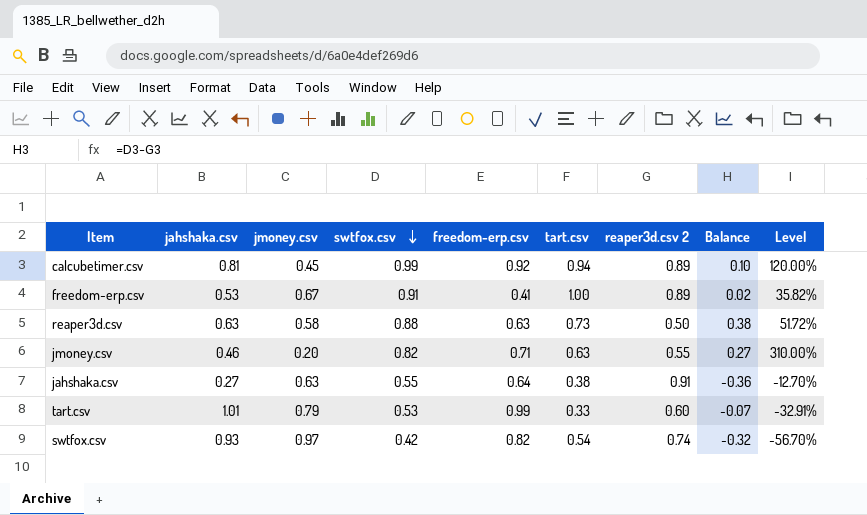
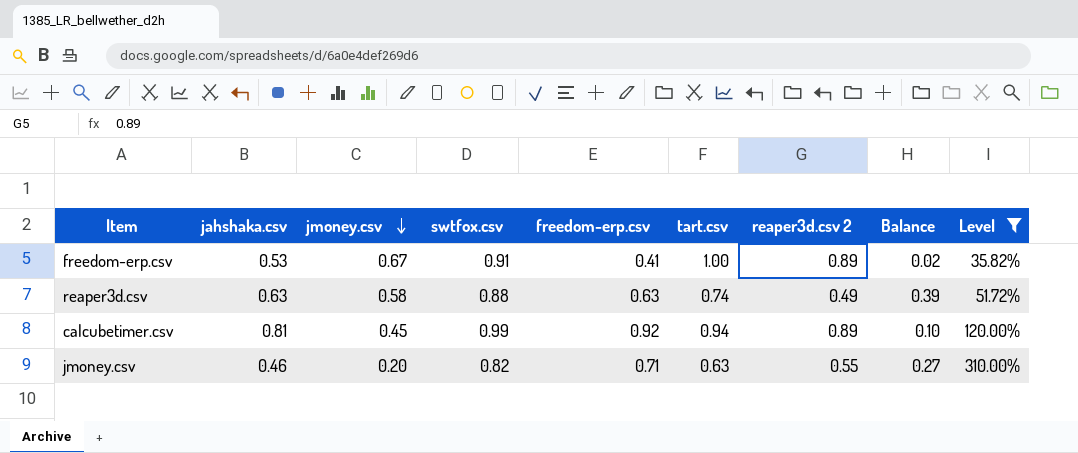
filter: none -> Level >= 35.82%
row order: swtfox.csv descending -> jmoney.csv descending
reaper3d.csv | tart.csv: 0.73 -> 0.74
reaper3d.csv | reaper3d.csv 2: 0.50 -> 0.49
reaper3d.csv | Balance: 0.38 -> 0.39

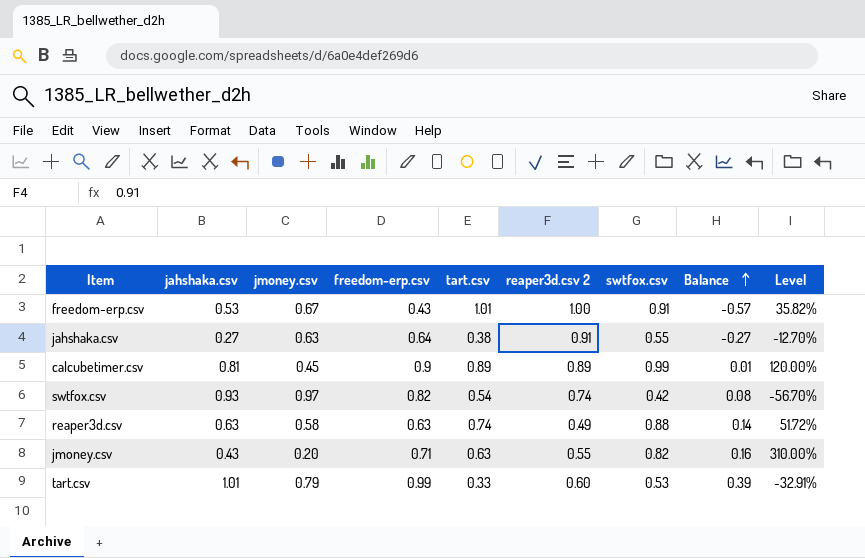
filter: Level >= 35.82% -> none
row order: jmoney.csv descending -> Balance ascending
column swtfox.csv | position: 4 -> 7
column Balance | formula: [swtfox.csv] - [reaper3d.csv 2] -> [freedom-erp.csv] - [reaper3d.csv 2]
freedom-erp.csv | freedom-erp.csv: 0.41 -> 0.43
freedom-erp.csv | tart.csv: 1.00 -> 1.01
freedom-erp.csv | reaper3d.csv 2: 0.89 -> 1.00
calcubetimer.csv | freedom-erp.csv: 0.92 -> 0.9
calcubetimer.csv | tart.csv: 0.94 -> 0.89
jmoney.csv | jahshaka.csv: 0.46 -> 0.43

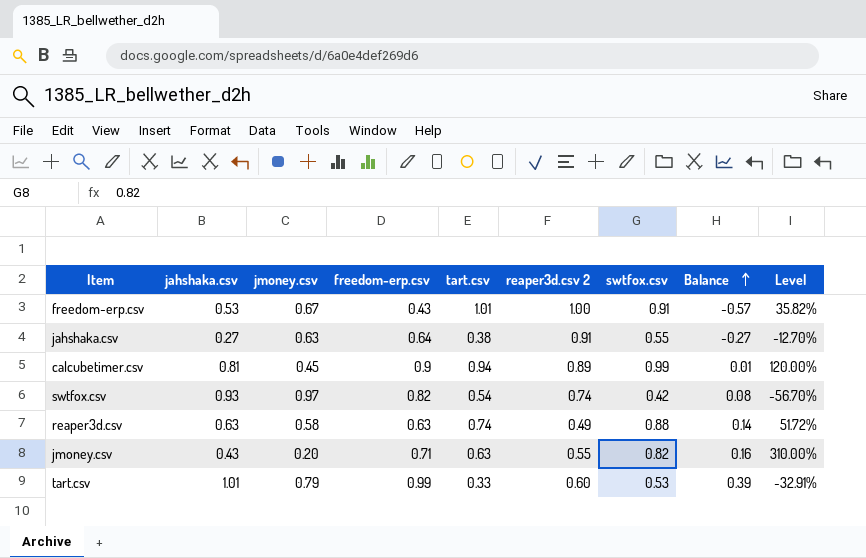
calcubetimer.csv | tart.csv: 0.89 -> 0.94

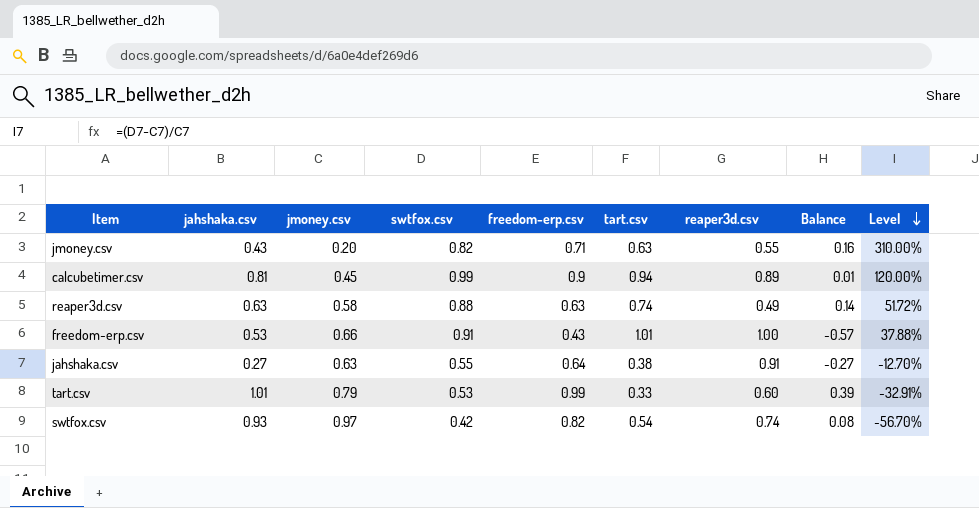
row order: Balance ascending -> Level descending
column swtfox.csv | position: 7 -> 4
column name: reaper3d.csv 2 -> reaper3d.csv
freedom-erp.csv | jmoney.csv: 0.67 -> 0.66
freedom-erp.csv | Level: 35.82% -> 37.88%

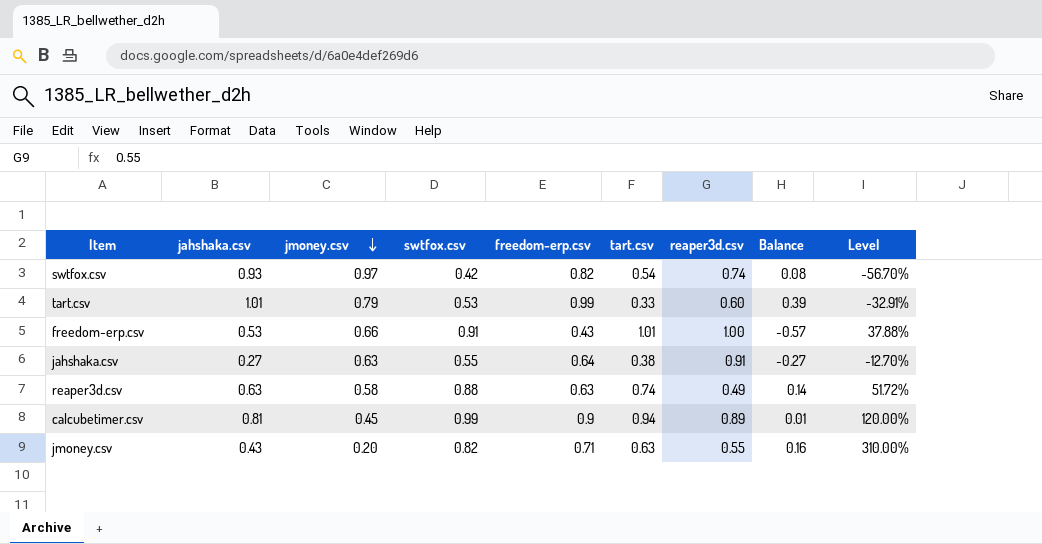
row order: Level descending -> jmoney.csv descending

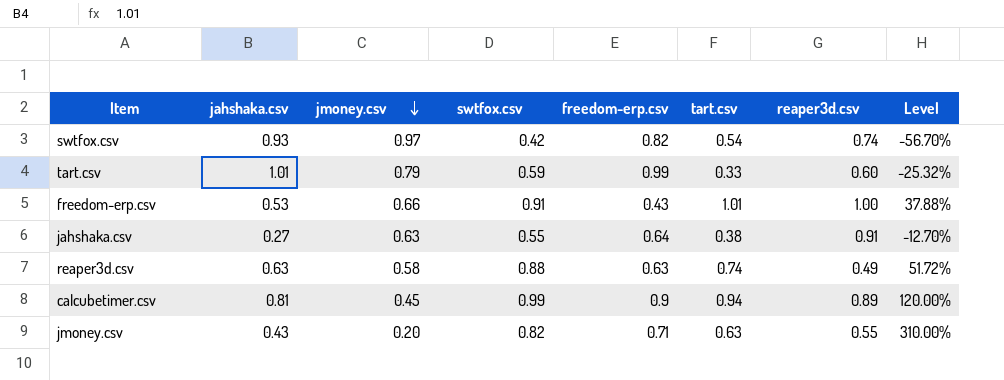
column Balance | formula: [freedom-erp.csv] - [reaper3d.csv] -> none
tart.csv | swtfox.csv: 0.53 -> 0.59
tart.csv | Level: -32.91% -> -25.32%

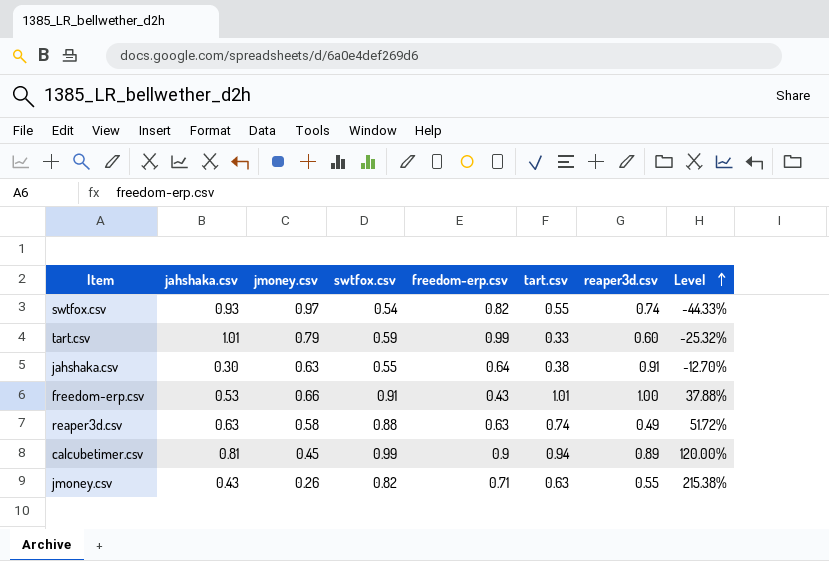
row order: jmoney.csv descending -> Level ascending
swtfox.csv | swtfox.csv: 0.42 -> 0.54
swtfox.csv | tart.csv: 0.54 -> 0.55
swtfox.csv | Level: -56.70% -> -44.33%
jahshaka.csv | jahshaka.csv: 0.27 -> 0.30
jmoney.csv | jmoney.csv: 0.20 -> 0.26
jmoney.csv | Level: 310.00% -> 215.38%

